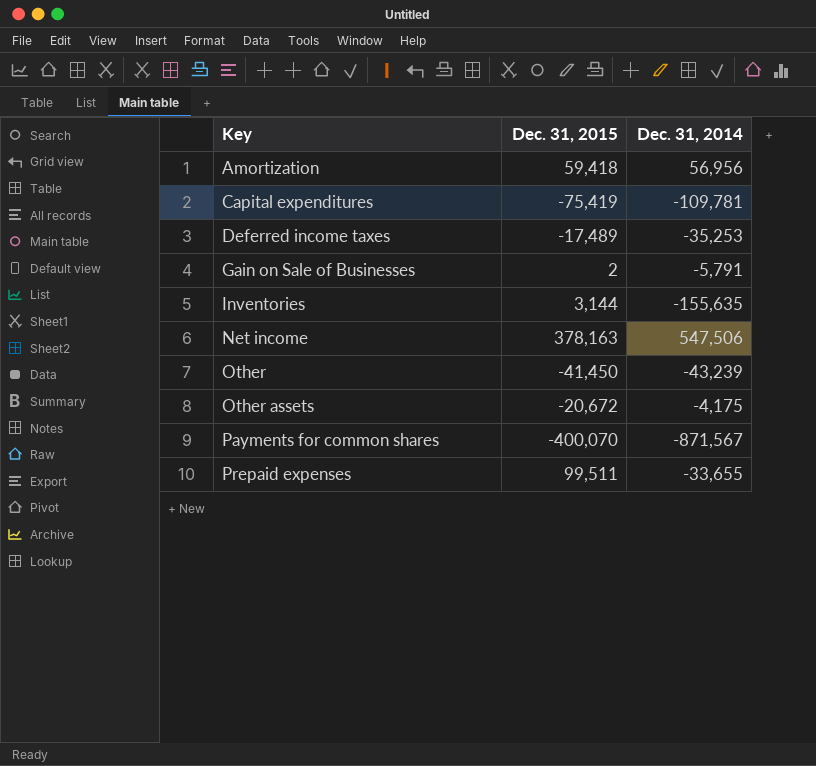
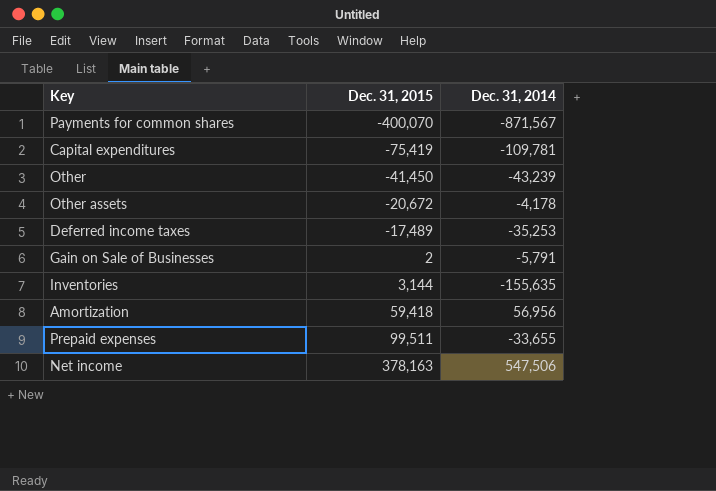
row order: Key ascending -> Dec. 31, 2015 ascending
Other assets | Dec. 31, 2014: -4,175 -> -4,178

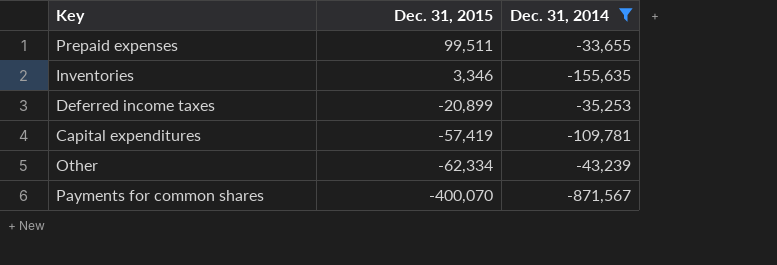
filter: none -> Dec. 31, 2014 <= -33,655
row order: Dec. 31, 2015 ascending -> Dec. 31, 2015 descending
Inventories | Dec. 31, 2015: 3,144 -> 3,346
Deferred income taxes | Dec. 31, 2015: -17,489 -> -20,899
Capital expenditures | Dec. 31, 2015: -75,419 -> -57,419
Other | Dec. 31, 2015: -41,450 -> -62,334

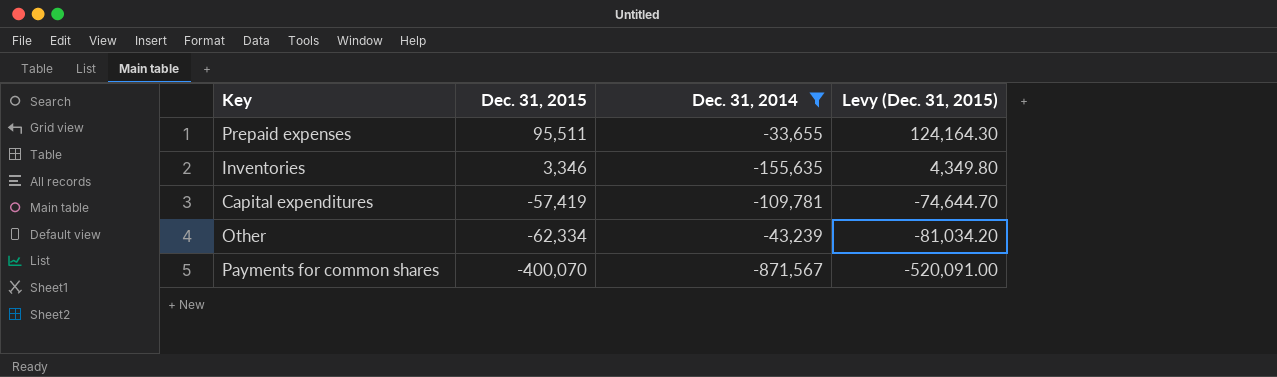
column Levy (Dec. 31, 2015) | formula: none -> [Dec. 31, 2015] * 1.3
row Deferred income taxes: -20,899 | -35,253 -> none
Prepaid expenses | Dec. 31, 2015: 99,511 -> 95,511

